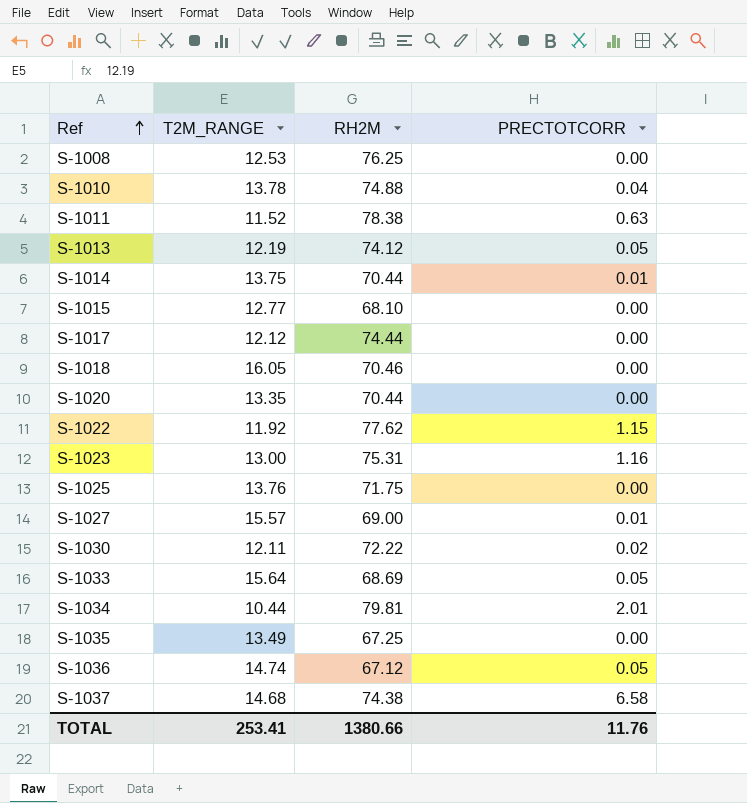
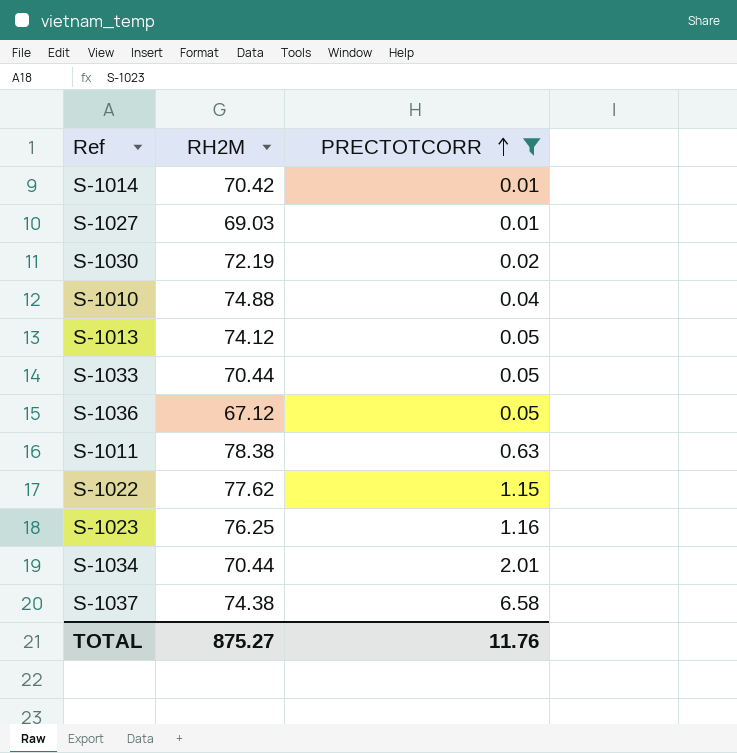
filter: none -> PRECTOTCORR != 0.00
row order: Ref ascending -> PRECTOTCORR ascending
column T2M_RANGE | position: 2 -> none
S-1014 | RH2M: 70.44 -> 70.42
S-1027 | RH2M: 69.00 -> 69.03
S-1030 | RH2M: 72.22 -> 72.19
S-1033 | RH2M: 68.69 -> 70.44
S-1023 | RH2M: 75.31 -> 76.25
S-1034 | RH2M: 79.81 -> 70.44
TOTAL | RH2M: 1380.66 -> 875.27

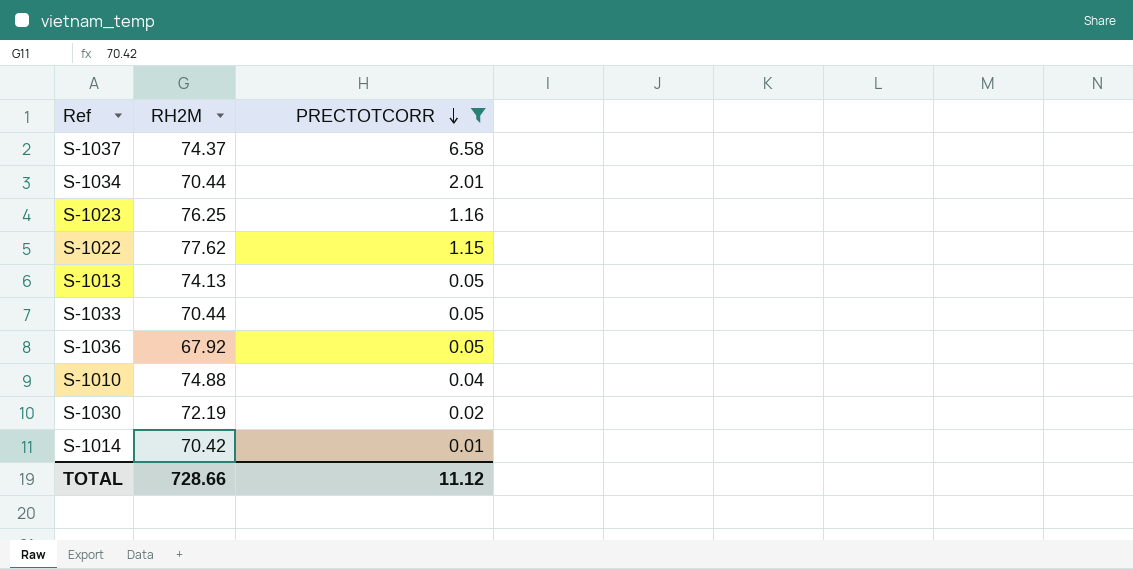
row order: PRECTOTCORR ascending -> PRECTOTCORR descending
row S-1027: 69.03 | 0.01 -> none
row S-1011: 78.38 | 0.63 -> none
S-1037 | RH2M: 74.38 -> 74.37
S-1013 | RH2M: 74.12 -> 74.13
S-1036 | RH2M: 67.12 -> 67.92
TOTAL | RH2M: 875.27 -> 728.66
TOTAL | PRECTOTCORR: 11.76 -> 11.12

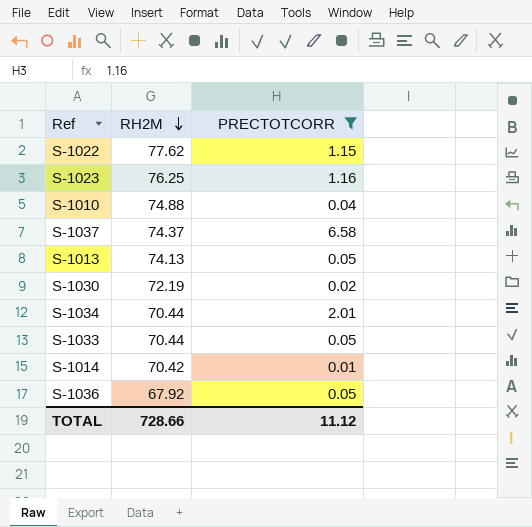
row order: PRECTOTCORR descending -> RH2M descending

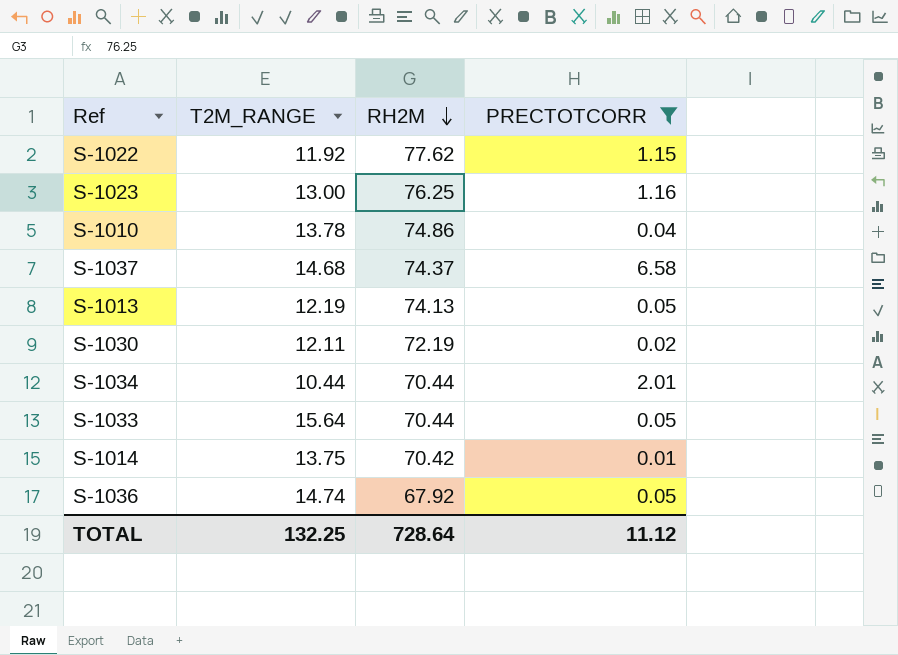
column T2M_RANGE | position: none -> 2
S-1010 | RH2M: 74.88 -> 74.86
TOTAL | RH2M: 728.66 -> 728.64

